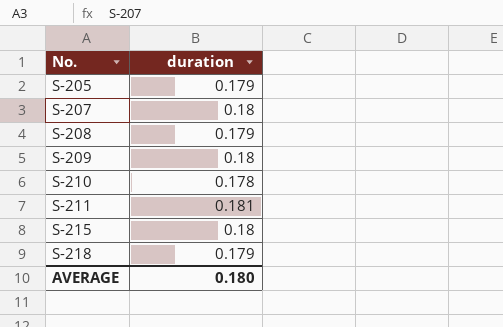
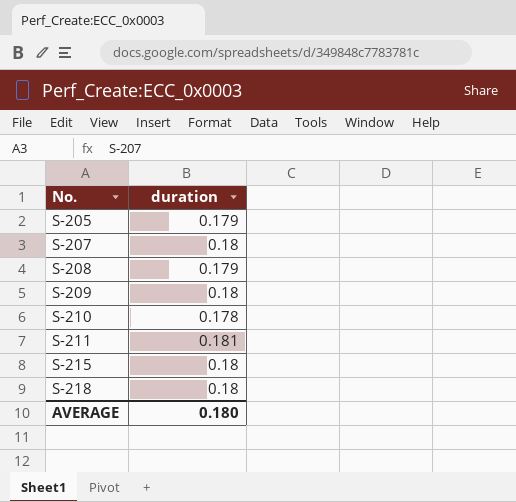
S-218 | duration: 0.179 -> 0.18

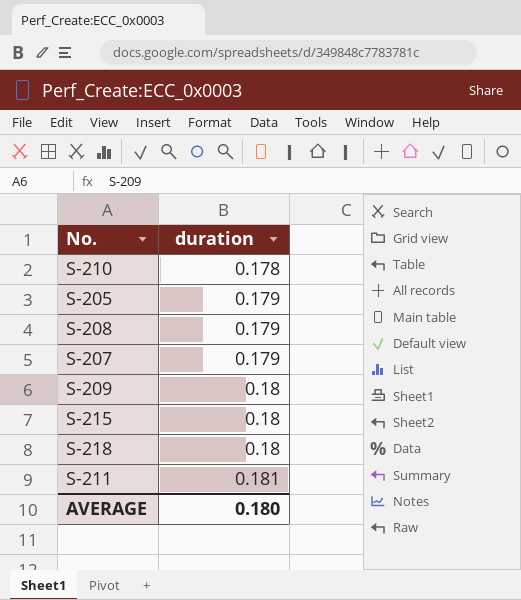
row order: No. ascending -> duration ascending
S-207 | duration: 0.18 -> 0.179

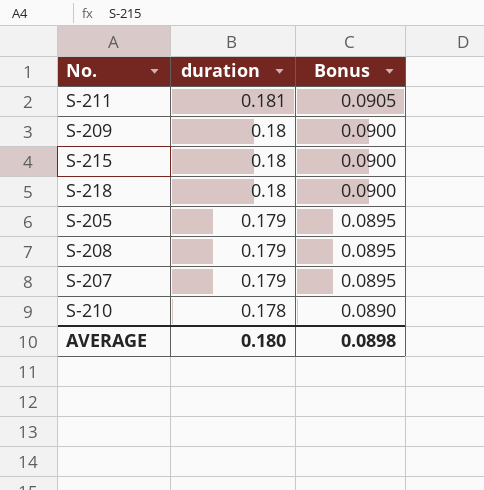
row order: duration ascending -> duration descending
column Bonus | formula: none -> [duration] * 0.5

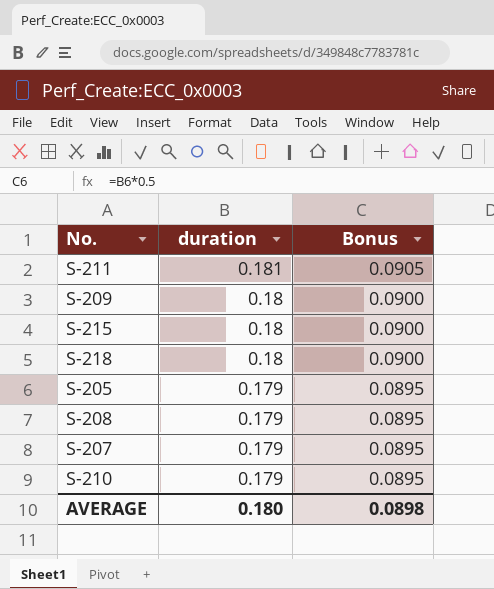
S-210 | duration: 0.178 -> 0.179
S-210 | Bonus: 0.0890 -> 0.0895

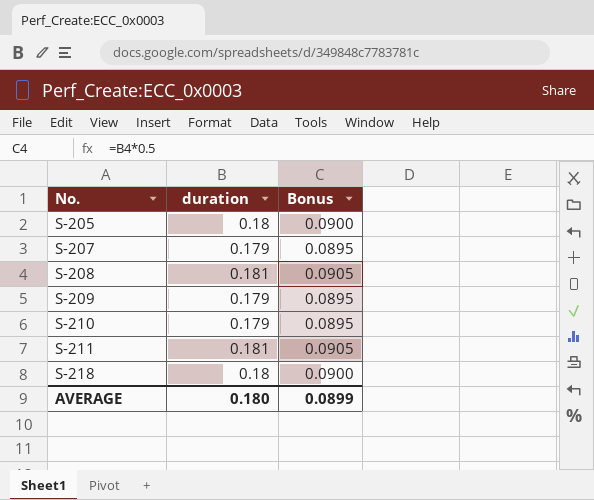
row order: duration descending -> No. ascending
row S-215: 0.18 | 0.0900 -> none
S-205 | duration: 0.179 -> 0.18
S-205 | Bonus: 0.0895 -> 0.0900
S-208 | duration: 0.179 -> 0.181
S-208 | Bonus: 0.0895 -> 0.0905
S-209 | duration: 0.18 -> 0.179
S-209 | Bonus: 0.0900 -> 0.0895
AVERAGE | Bonus: 0.0898 -> 0.0899

